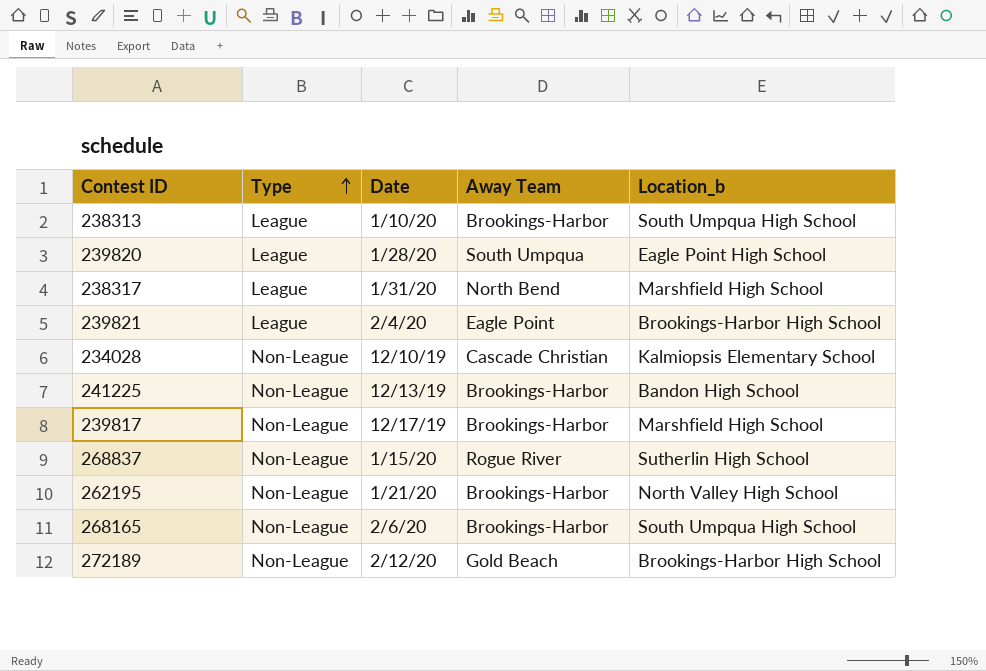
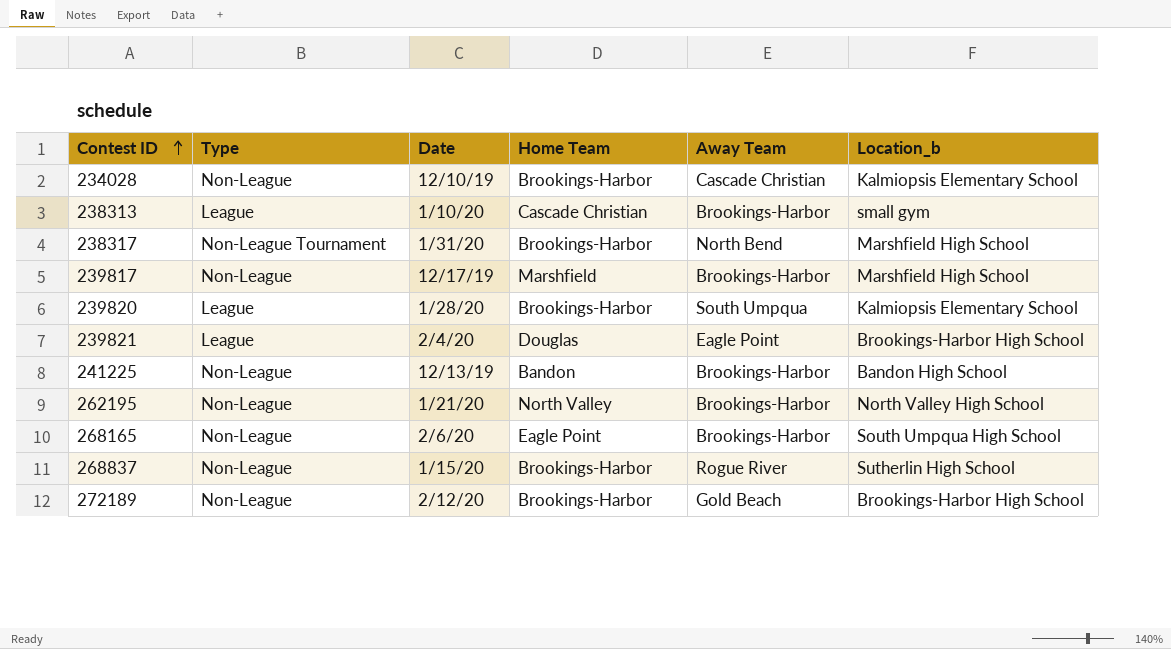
row order: Type ascending -> Contest ID ascending
column Home Team | position: none -> 4
238313 | Location_b: South Umpqua High School -> small gym
238317 | Type: League -> Non-League Tournament
239820 | Location_b: Eagle Point High School -> Kalmiopsis Elementary School

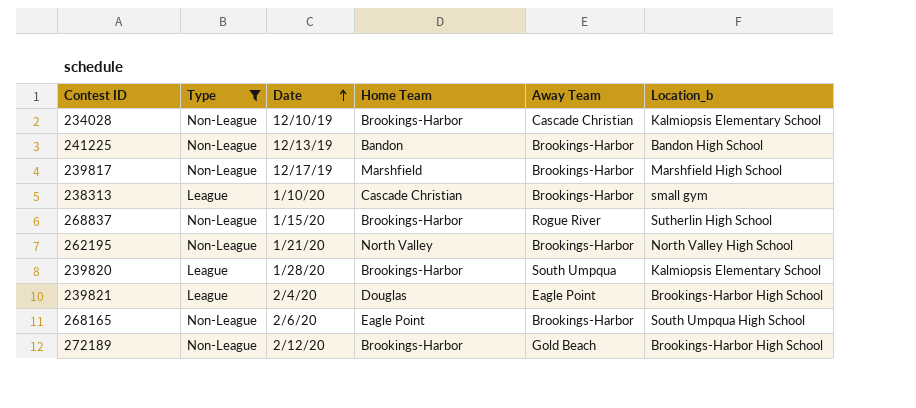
filter: none -> Type != Non-League Tournament
row order: Contest ID ascending -> Date ascending

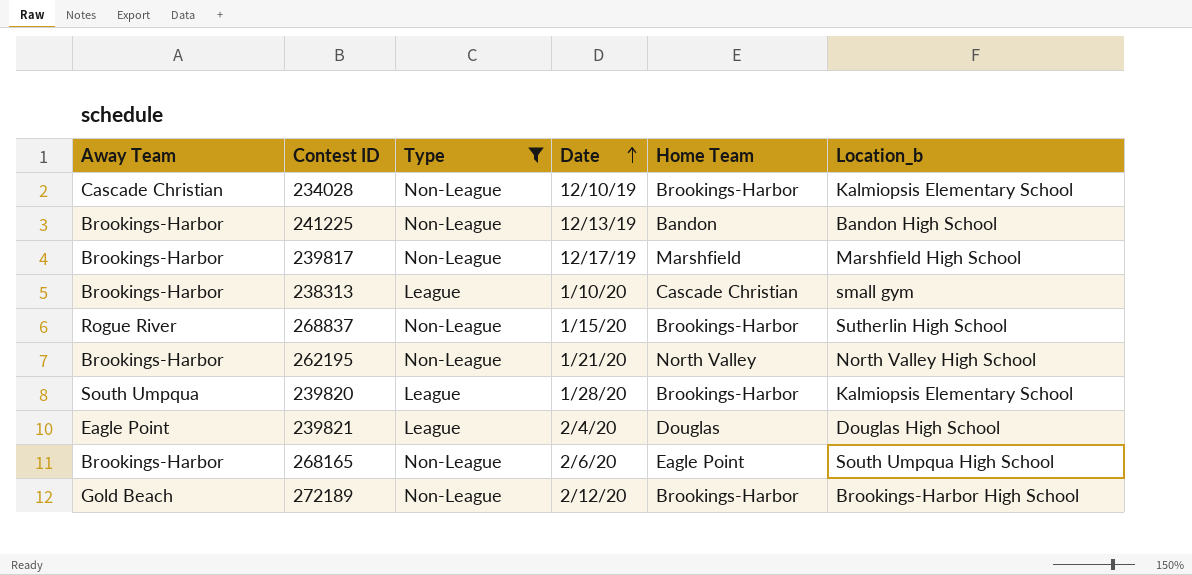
column Away Team | position: 5 -> 1
239821 | Location_b: Brookings-Harbor High School -> Douglas High School

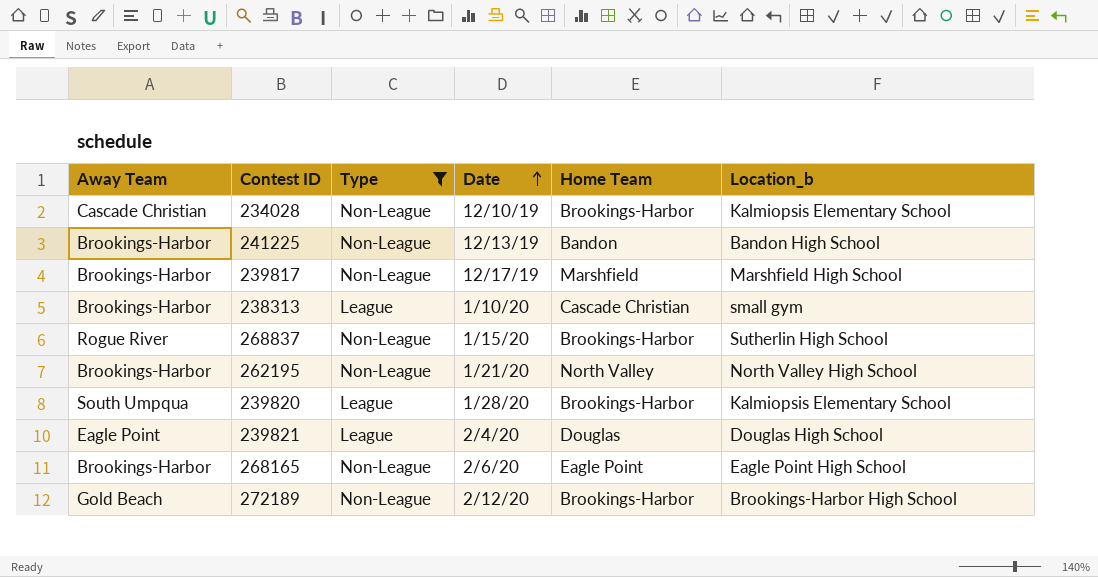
268165 | Location_b: South Umpqua High School -> Eagle Point High School

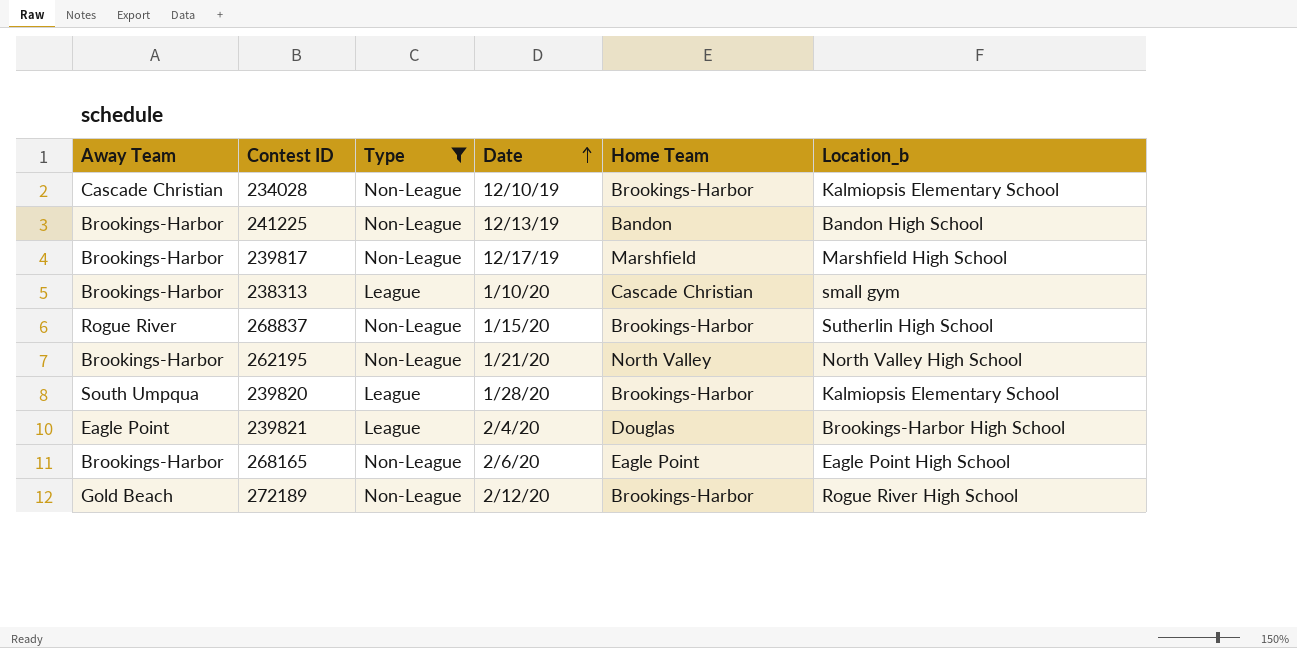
239821 | Location_b: Douglas High School -> Brookings-Harbor High School
272189 | Location_b: Brookings-Harbor High School -> Rogue River High School

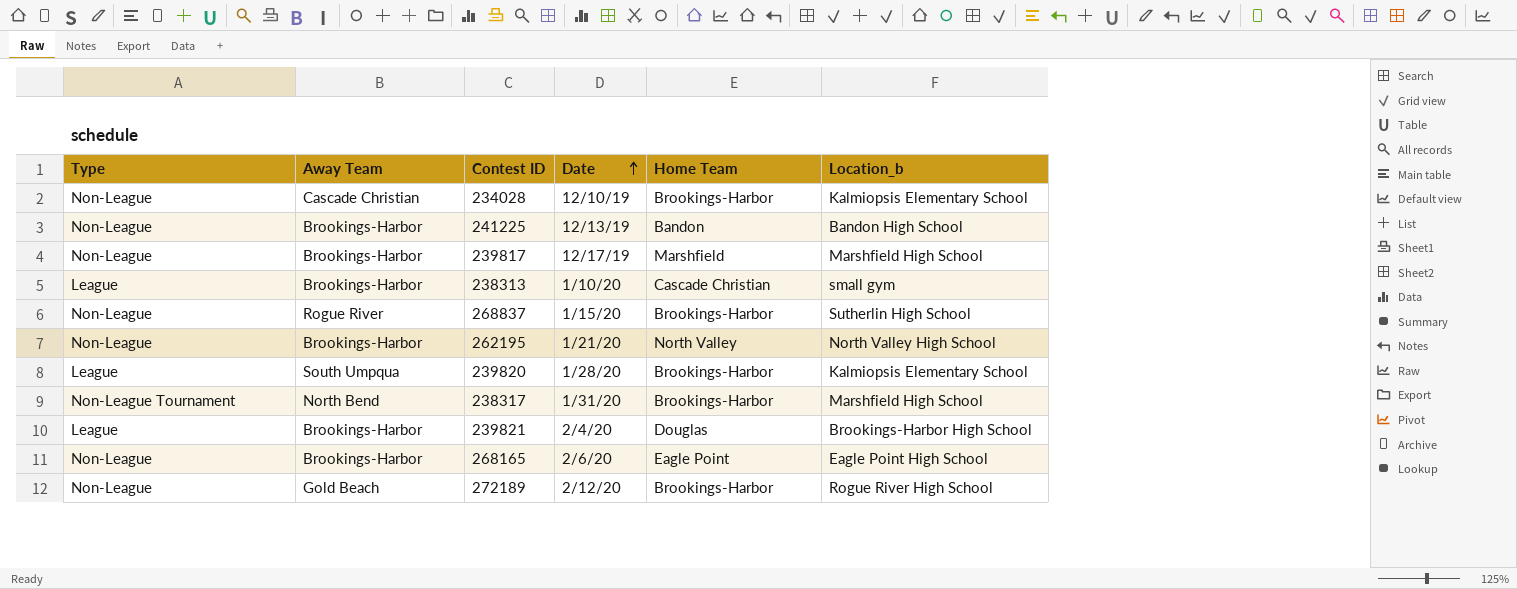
filter: Type != Non-League Tournament -> none
column Type | position: 3 -> 1
239821 | Away Team: Eagle Point -> Brookings-Harbor

